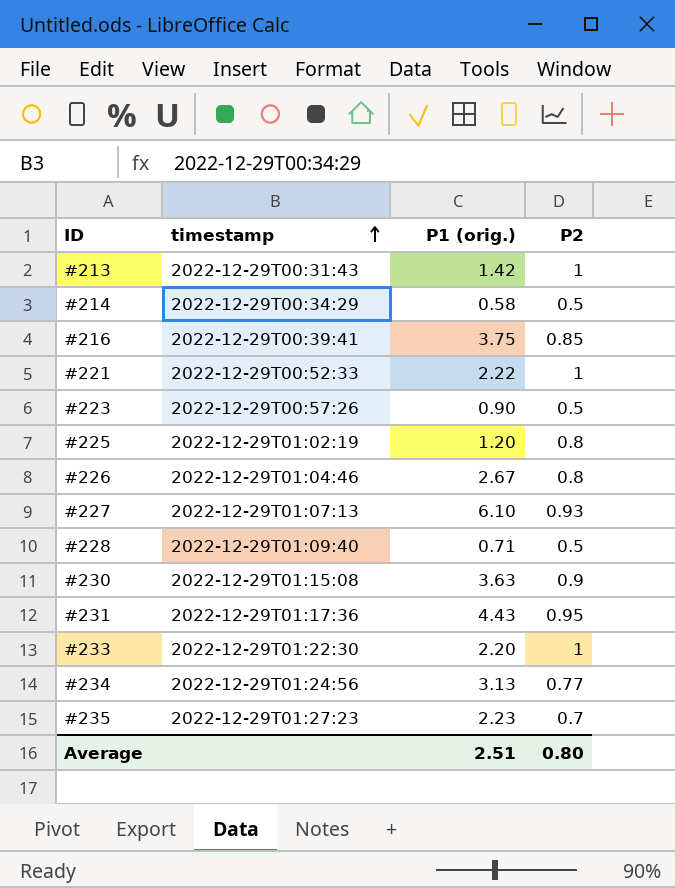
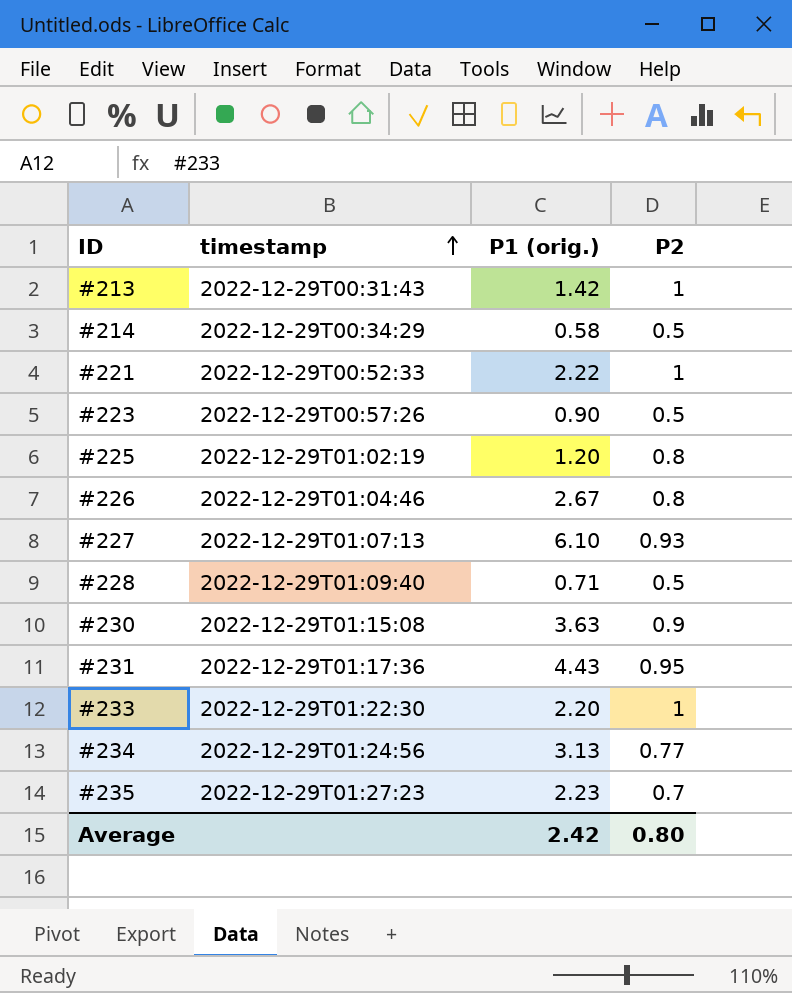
row #216: 2022-12-29T00:39:41 | 3.75 | 0.85 -> none
Average | P1 (orig.): 2.51 -> 2.42

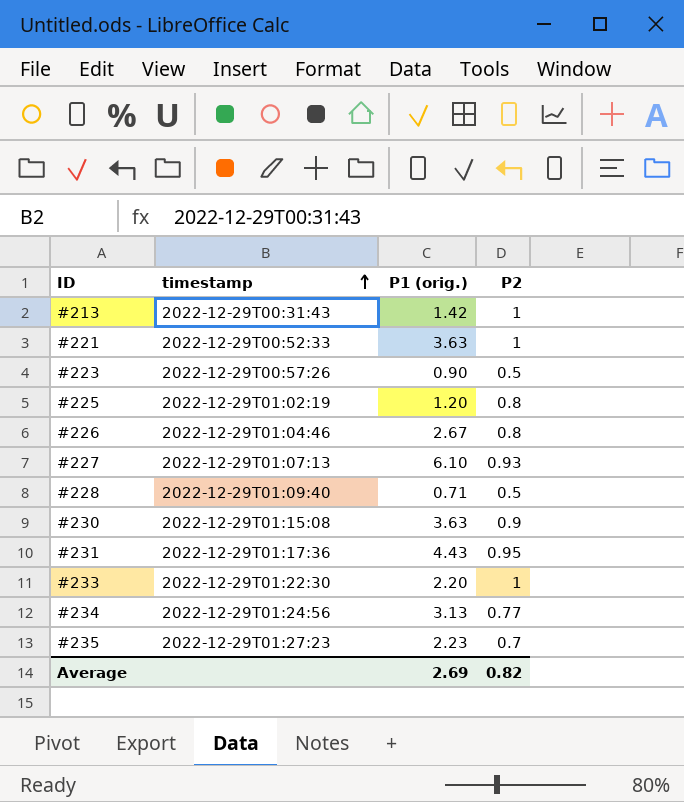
row #214: 2022-12-29T00:34:29 | 0.58 | 0.5 -> none
#221 | P1 (orig.): 2.22 -> 3.63
Average | P1 (orig.): 2.42 -> 2.69
Average | P2: 0.80 -> 0.82

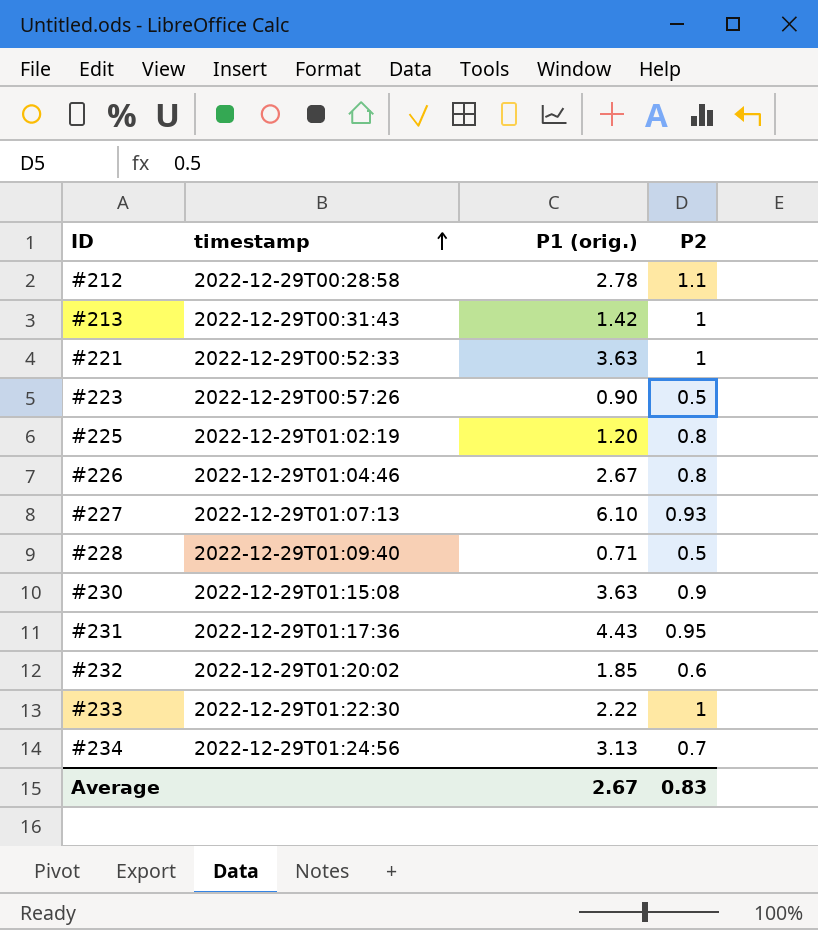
row #235: 2022-12-29T01:27:23 | 2.23 | 0.7 -> none
row #212: none -> 2022-12-29T00:28:58 | 2.78 | 1.1
row #232: none -> 2022-12-29T01:20:02 | 1.85 | 0.6
#233 | P1 (orig.): 2.20 -> 2.22
#234 | P2: 0.77 -> 0.7
Average | P1 (orig.): 2.69 -> 2.67
Average | P2: 0.82 -> 0.83

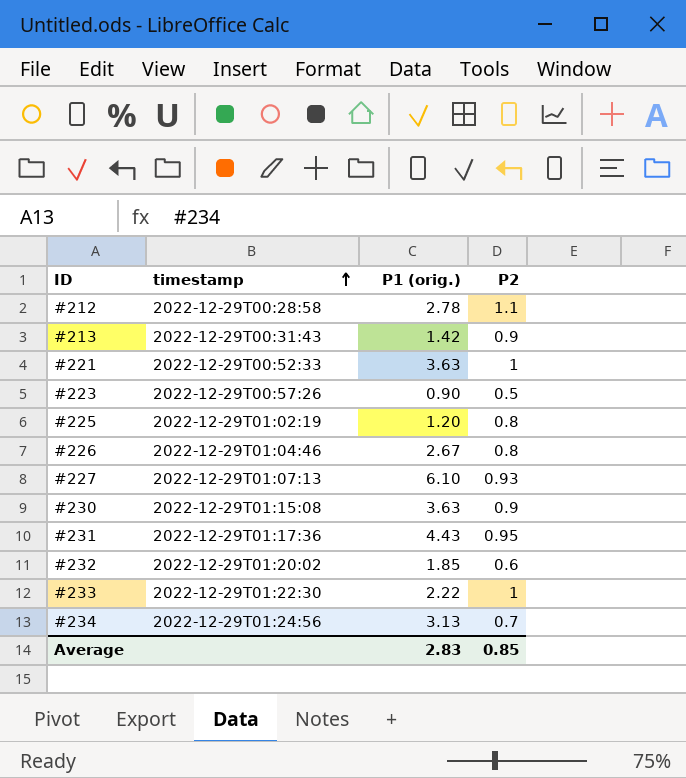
row #228: 2022-12-29T01:09:40 | 0.71 | 0.5 -> none
#213 | P2: 1 -> 0.9
Average | P1 (orig.): 2.67 -> 2.83
Average | P2: 0.83 -> 0.85

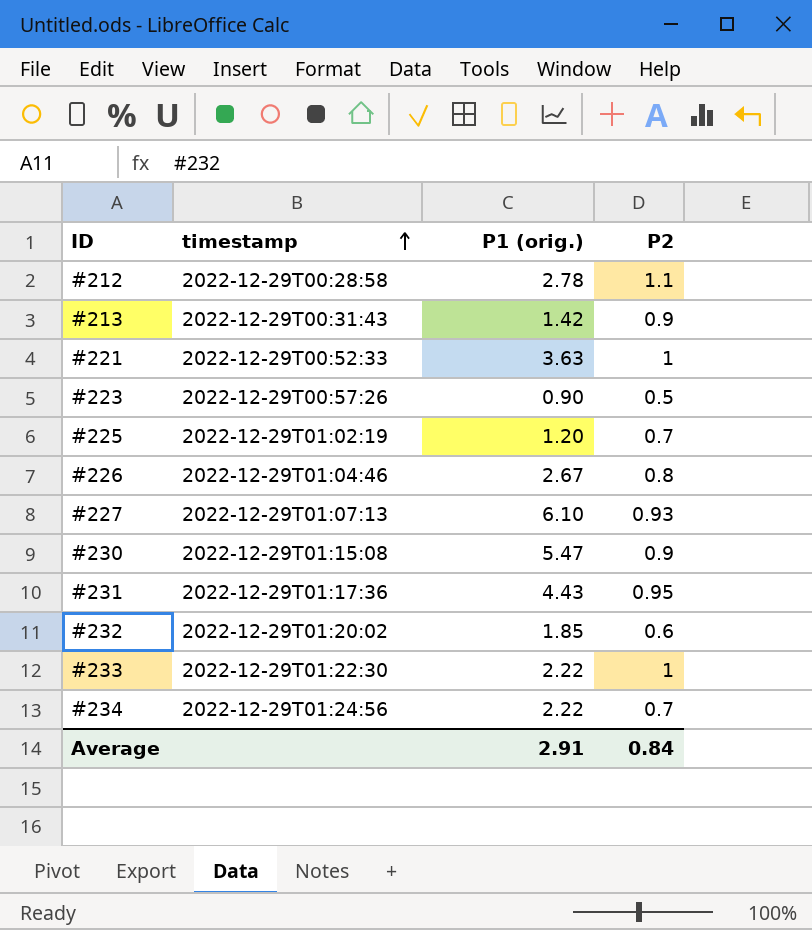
#225 | P2: 0.8 -> 0.7
#230 | P1 (orig.): 3.63 -> 5.47
#234 | P1 (orig.): 3.13 -> 2.22
Average | P1 (orig.): 2.83 -> 2.91
Average | P2: 0.85 -> 0.84

